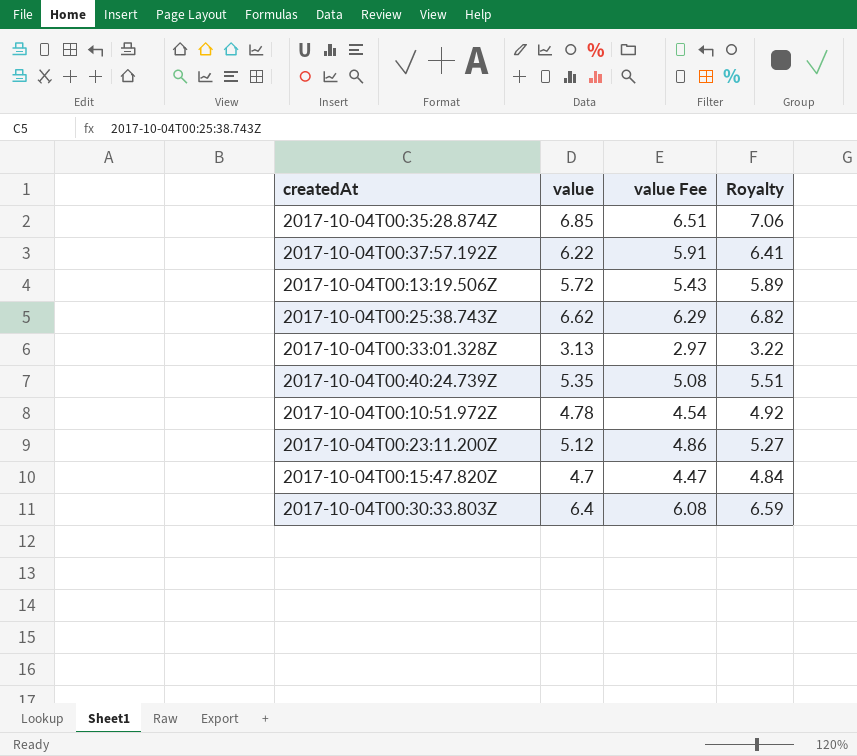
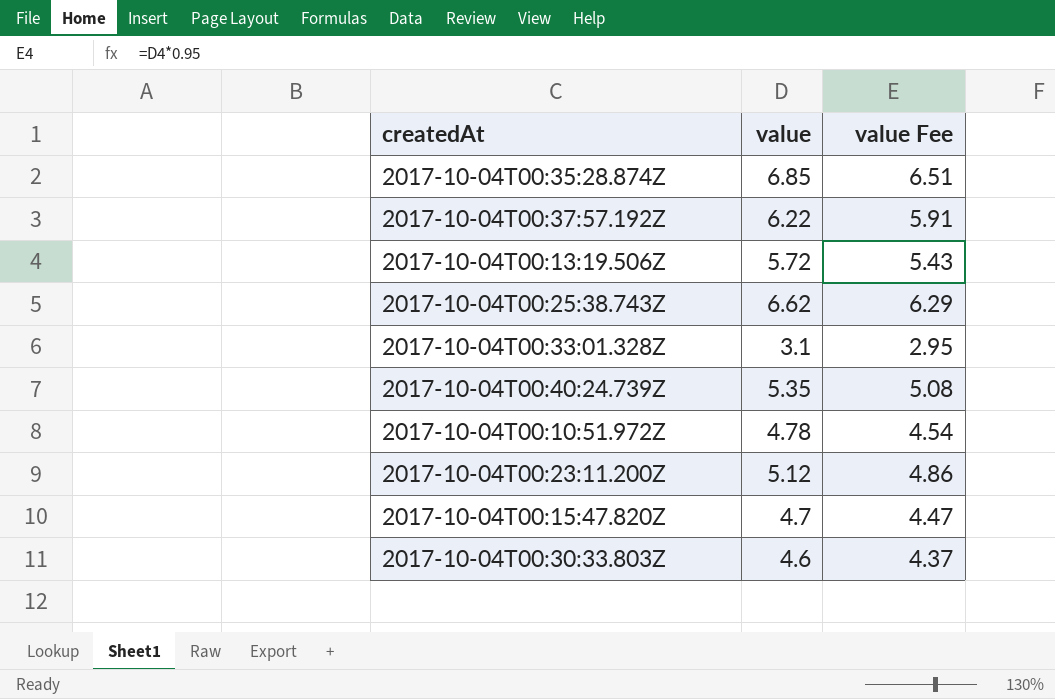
column Royalty | formula: [value] * 1.03 -> none
2017-10-04T00:33:01.328Z | value: 3.13 -> 3.1
2017-10-04T00:33:01.328Z | value Fee: 2.97 -> 2.95
2017-10-04T00:30:33.803Z | value: 6.4 -> 4.6
2017-10-04T00:30:33.803Z | value Fee: 6.08 -> 4.37

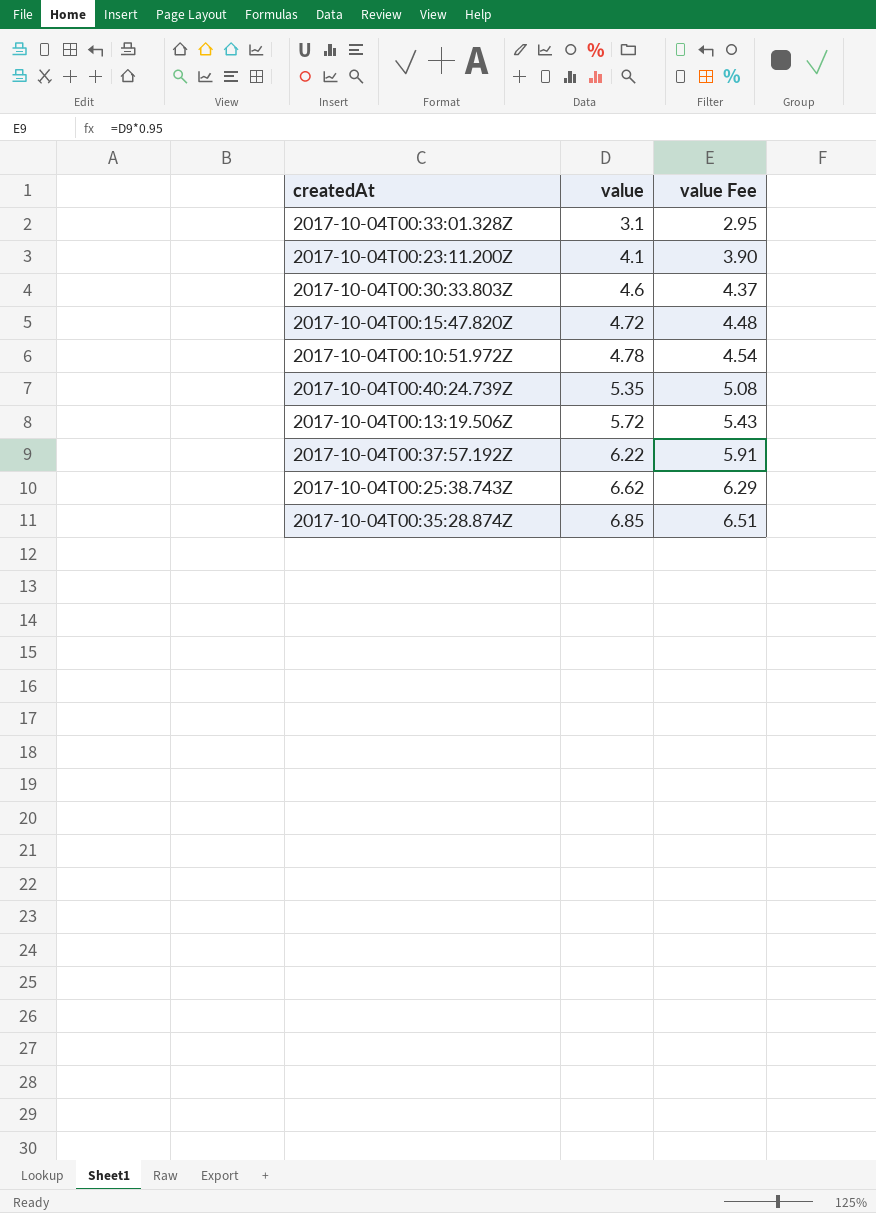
row order: none -> value ascending
2017-10-04T00:23:11.200Z | value: 5.12 -> 4.1
2017-10-04T00:23:11.200Z | value Fee: 4.86 -> 3.90
2017-10-04T00:15:47.820Z | value: 4.7 -> 4.72
2017-10-04T00:15:47.820Z | value Fee: 4.47 -> 4.48

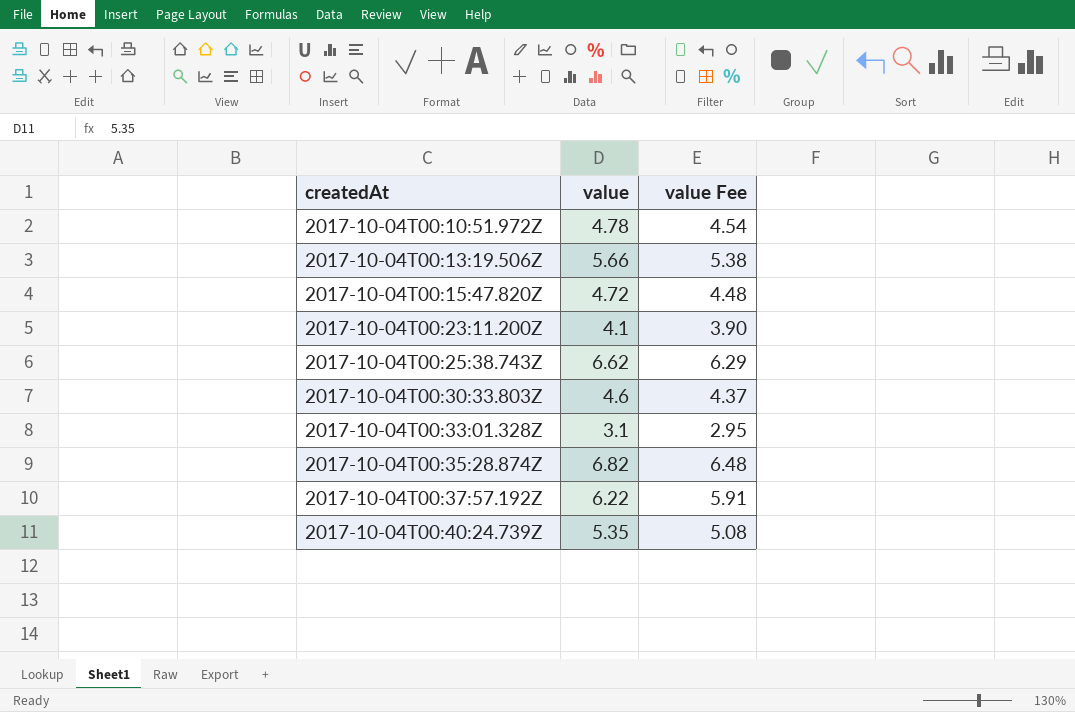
row order: value ascending -> createdAt ascending
2017-10-04T00:13:19.506Z | value: 5.72 -> 5.66
2017-10-04T00:13:19.506Z | value Fee: 5.43 -> 5.38
2017-10-04T00:35:28.874Z | value: 6.85 -> 6.82
2017-10-04T00:35:28.874Z | value Fee: 6.51 -> 6.48

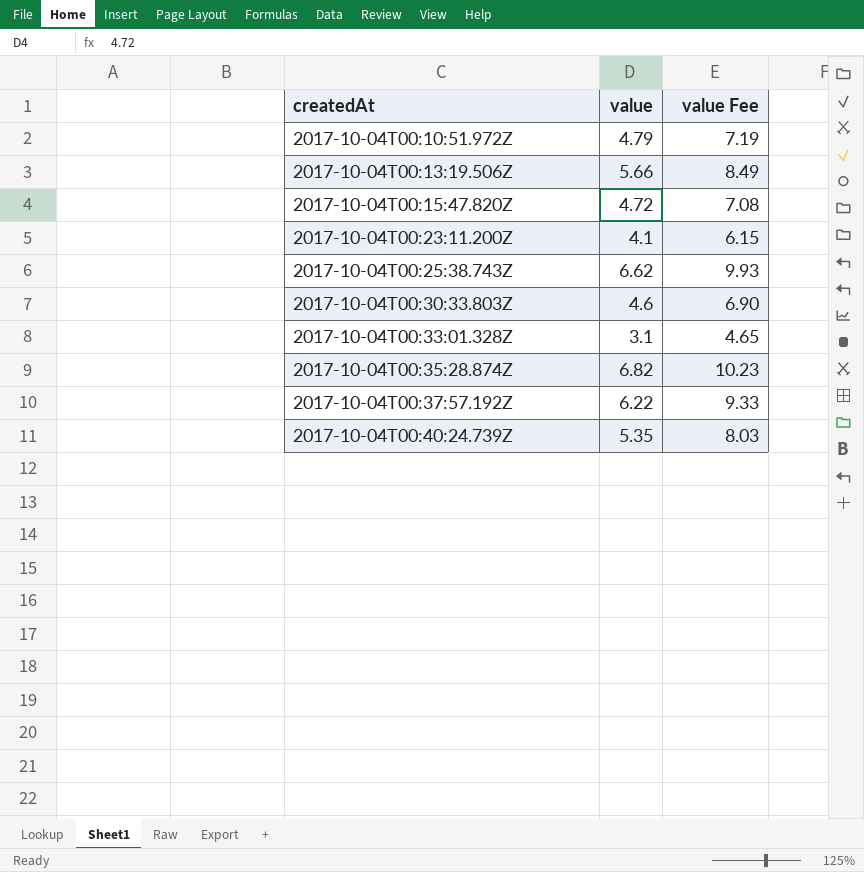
column value Fee | formula: [value] * 0.95 -> [value] * 1.5
2017-10-04T00:10:51.972Z | value: 4.78 -> 4.79

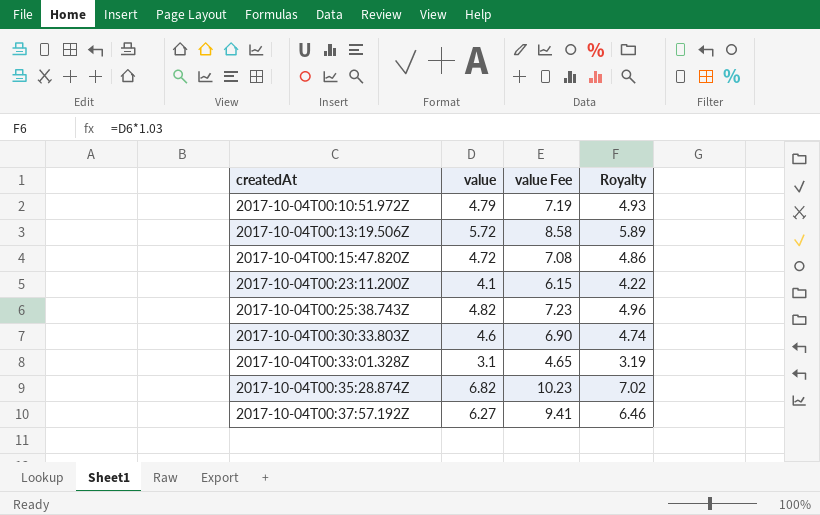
column Royalty | formula: none -> [value] * 1.03
row 2017-10-04T00:40:24.739Z: 5.35 | 8.03 -> none
2017-10-04T00:13:19.506Z | value: 5.66 -> 5.72
2017-10-04T00:13:19.506Z | value Fee: 8.49 -> 8.58
2017-10-04T00:25:38.743Z | value: 6.62 -> 4.82
2017-10-04T00:25:38.743Z | value Fee: 9.93 -> 7.23
2017-10-04T00:37:57.192Z | value: 6.22 -> 6.27
2017-10-04T00:37:57.192Z | value Fee: 9.33 -> 9.41

